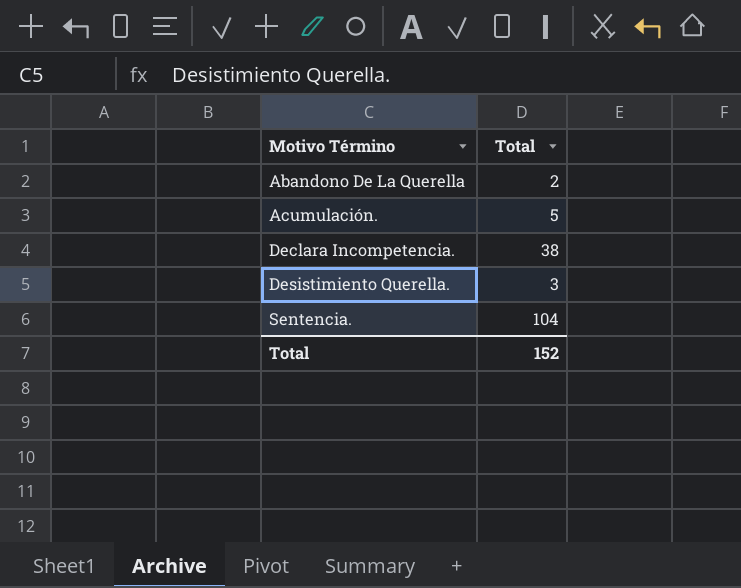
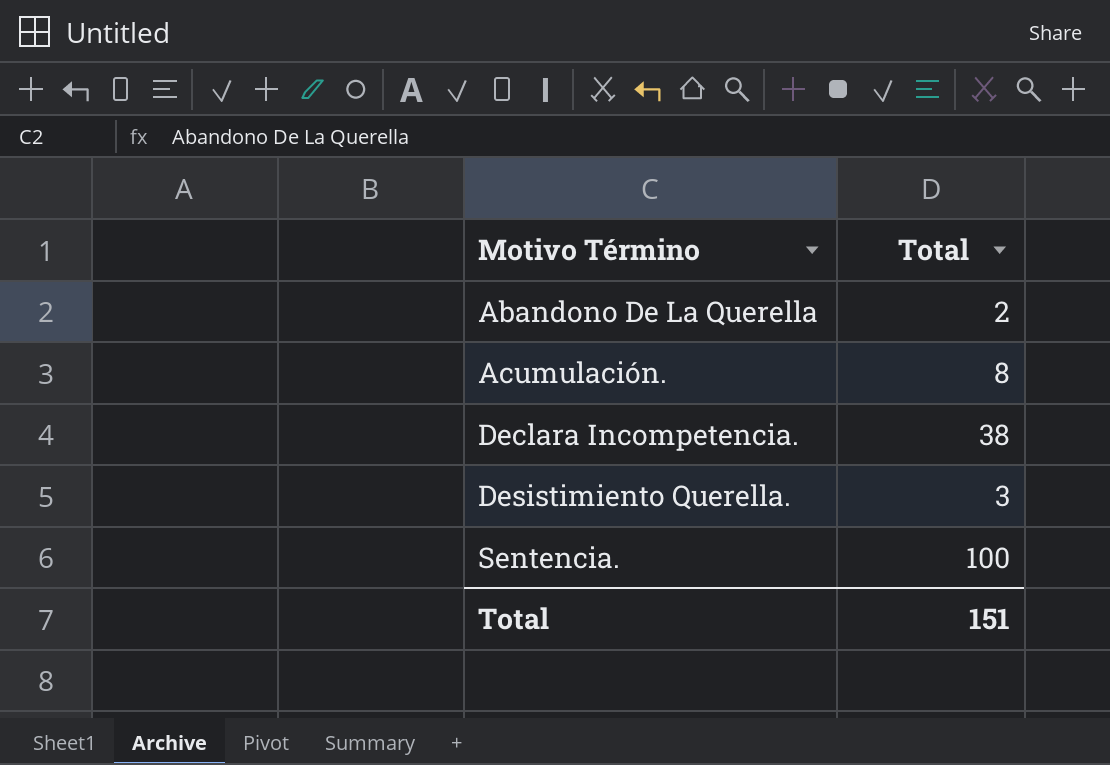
Acumulación. | Total: 5 -> 8
Sentencia. | Total: 104 -> 100
Total | Total: 152 -> 151

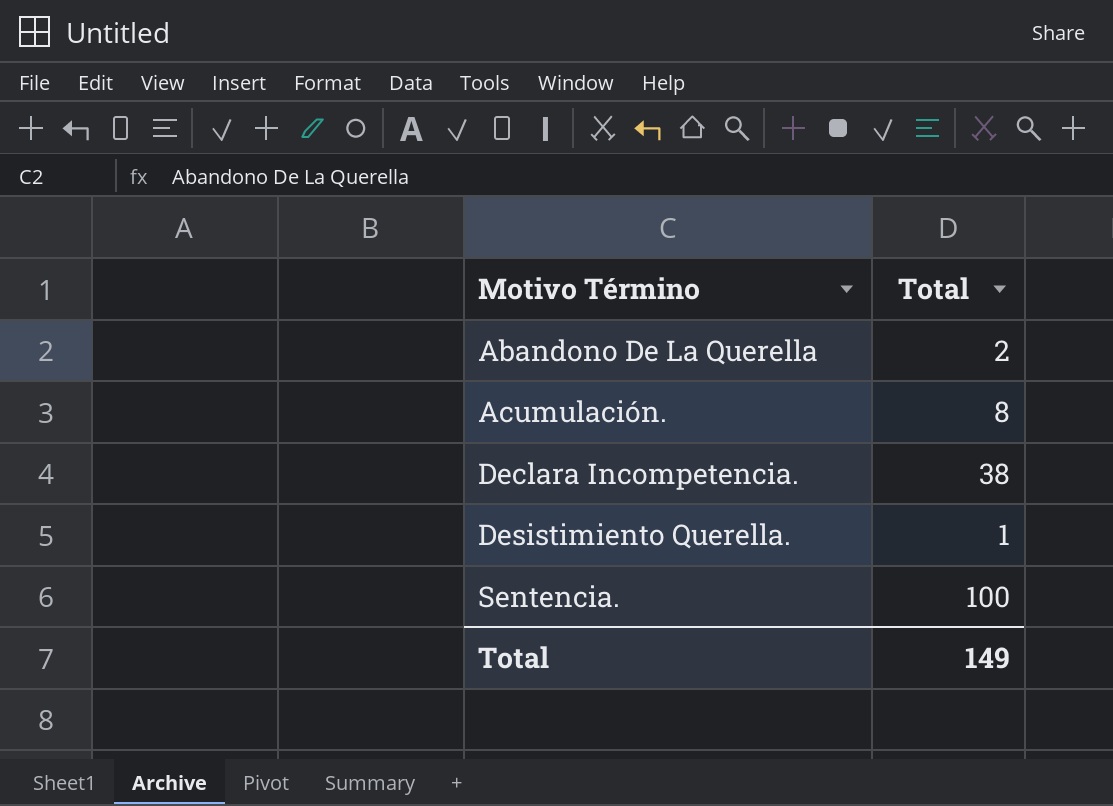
Desistimiento Querella. | Total: 3 -> 1
Total | Total: 151 -> 149

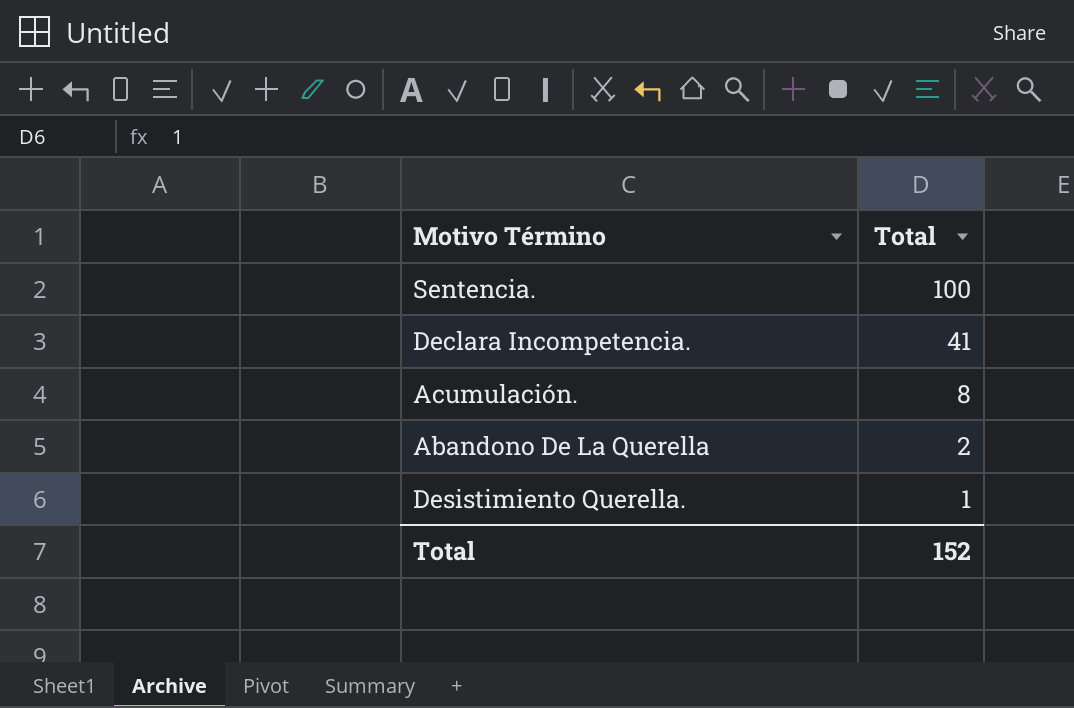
row order: Motivo Término ascending -> Total descending
Declara Incompetencia. | Total: 38 -> 41
Total | Total: 149 -> 152

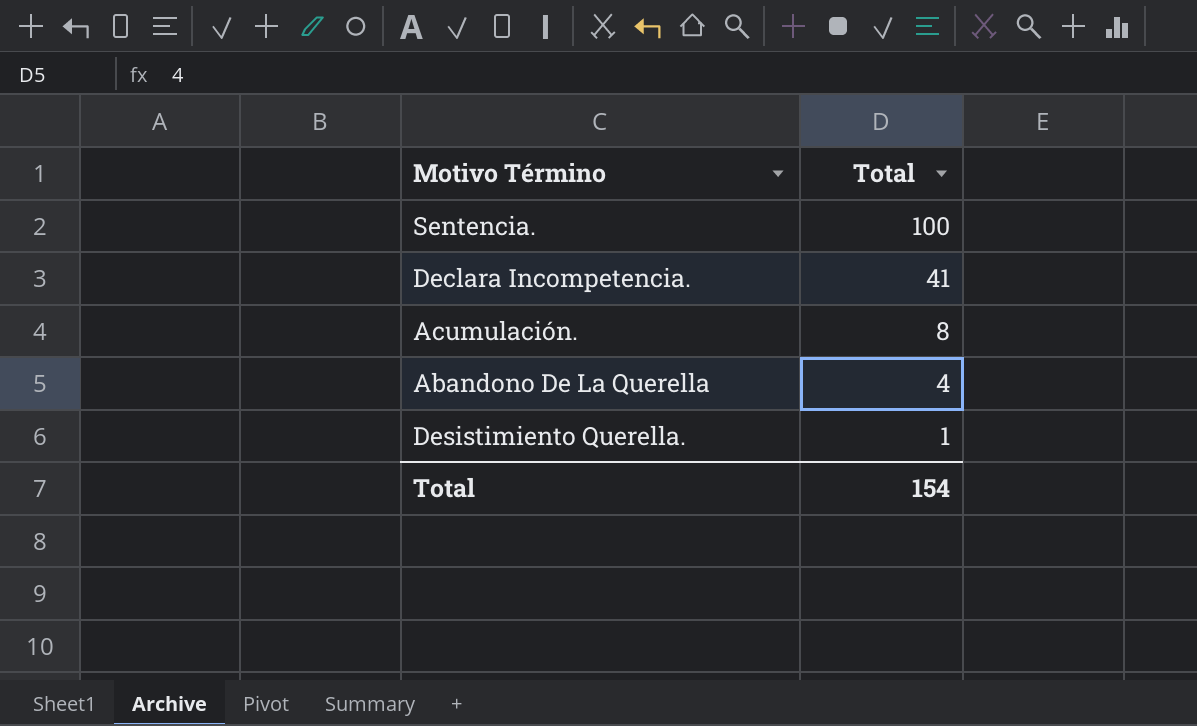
Abandono De La Querella | Total: 2 -> 4
Total | Total: 152 -> 154

